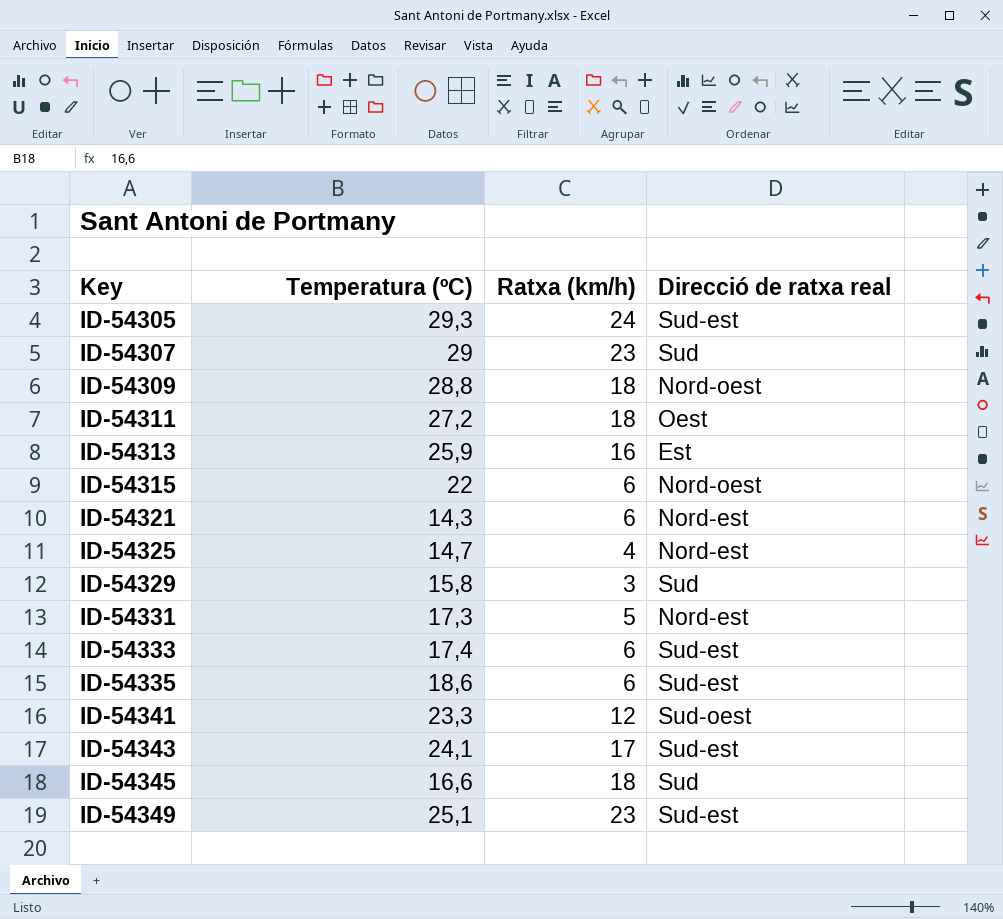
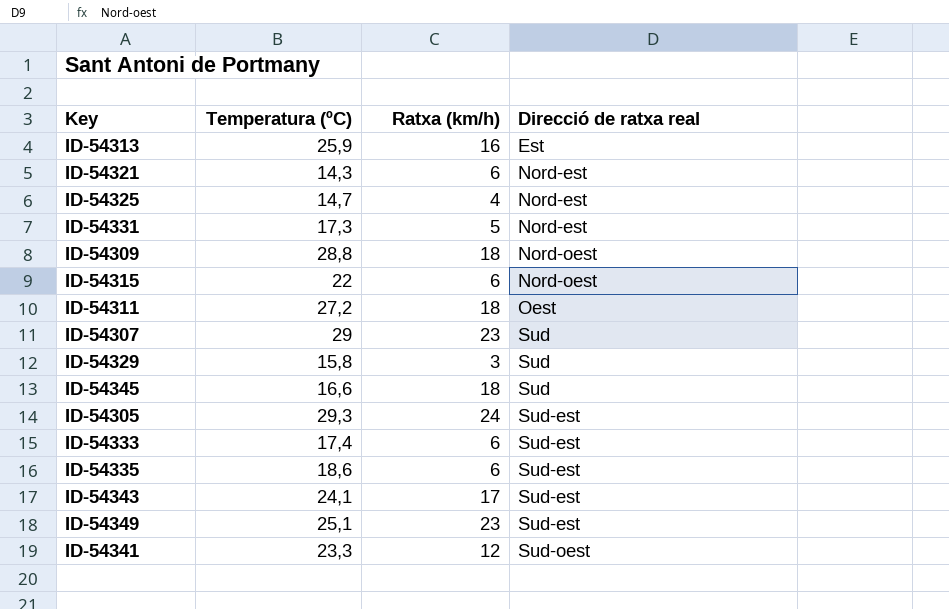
row order: Key ascending -> Direcció de ratxa real ascending

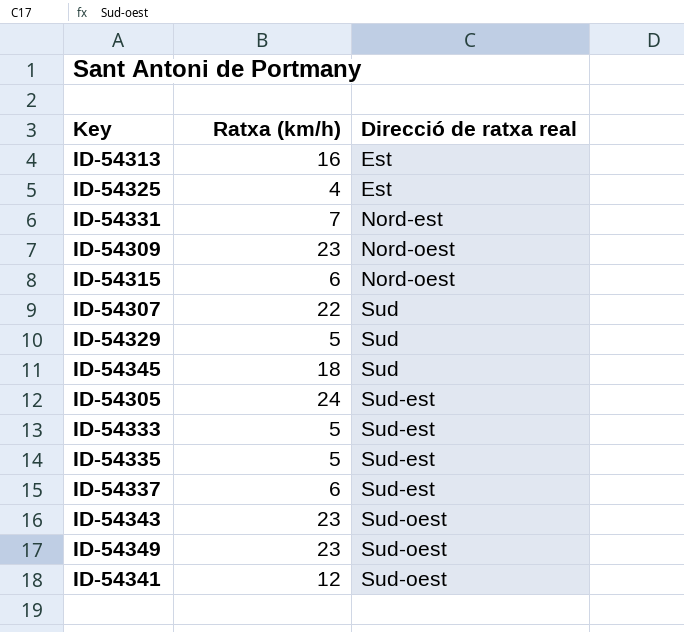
column Temperatura (ºC) | position: 2 -> none
row ID-54321: 14,3 | 6 | Nord-est -> none
row ID-54311: 27,2 | 18 | Oest -> none
ID-54325 | Direcció de ratxa real: Nord-est -> Est
ID-54331 | Ratxa (km/h): 5 -> 7
ID-54309 | Ratxa (km/h): 18 -> 23
ID-54307 | Ratxa (km/h): 23 -> 22
ID-54329 | Ratxa (km/h): 3 -> 5
ID-54333 | Ratxa (km/h): 6 -> 5
ID-54335 | Ratxa (km/h): 6 -> 5
row ID-54337: none -> 6 | Sud-est
ID-54343 | Ratxa (km/h): 17 -> 23
ID-54343 | Direcció de ratxa real: Sud-est -> Sud-oest
ID-54349 | Direcció de ratxa real: Sud-est -> Sud-oest

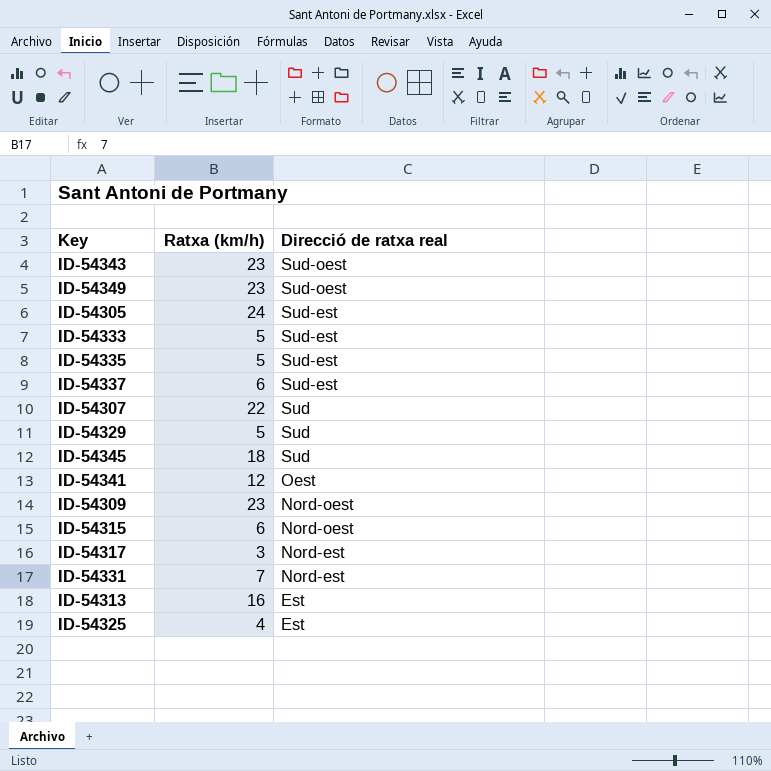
row order: Direcció de ratxa real ascending -> Direcció de ratxa real descending
ID-54341 | Direcció de ratxa real: Sud-oest -> Oest
row ID-54317: none -> 3 | Nord-est

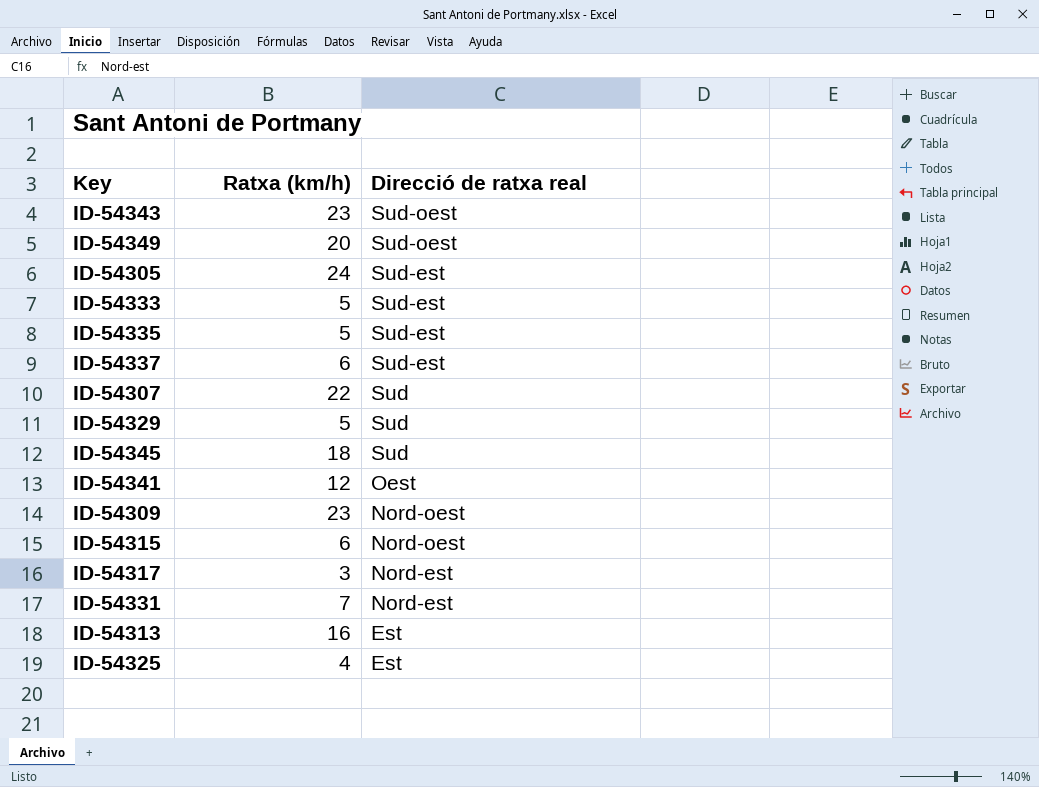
ID-54349 | Ratxa (km/h): 23 -> 20

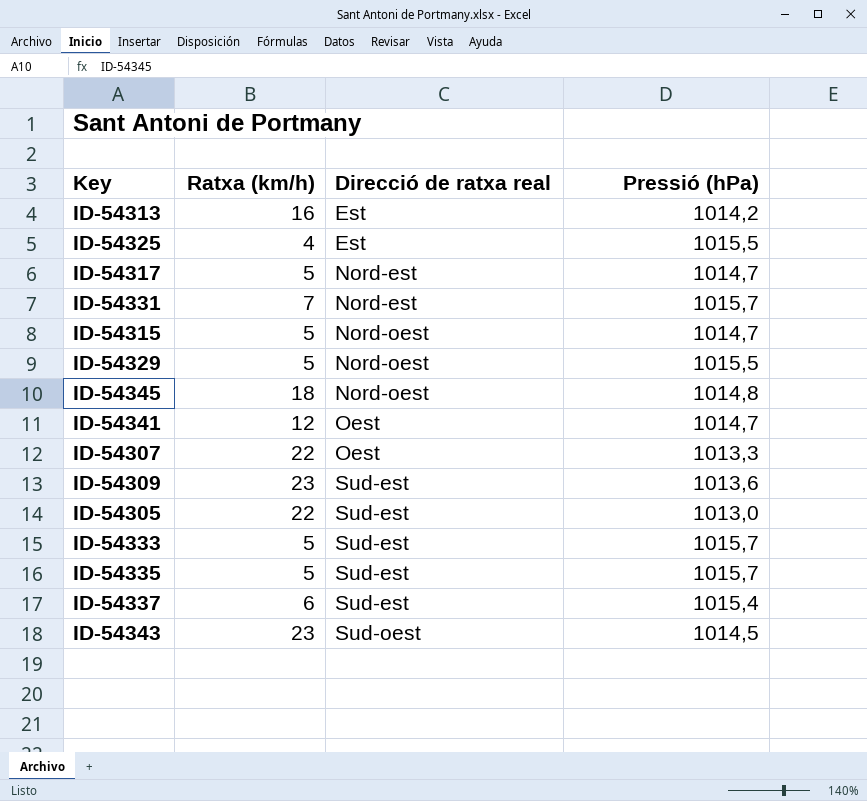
row order: Direcció de ratxa real descending -> Direcció de ratxa real ascending
column Pressió (hPa) | position: none -> 4
row ID-54349: 20 | Sud-oest -> none
ID-54317 | Ratxa (km/h): 3 -> 5
ID-54315 | Ratxa (km/h): 6 -> 5
ID-54329 | Direcció de ratxa real: Sud -> Nord-oest
ID-54345 | Direcció de ratxa real: Sud -> Nord-oest
ID-54307 | Direcció de ratxa real: Sud -> Oest
ID-54309 | Direcció de ratxa real: Nord-oest -> Sud-est
ID-54305 | Ratxa (km/h): 24 -> 22

